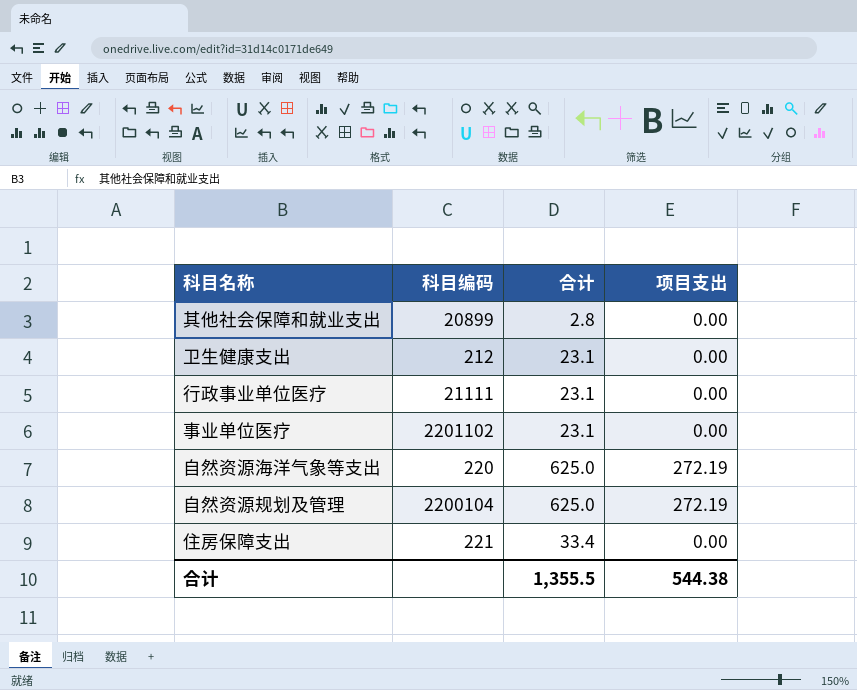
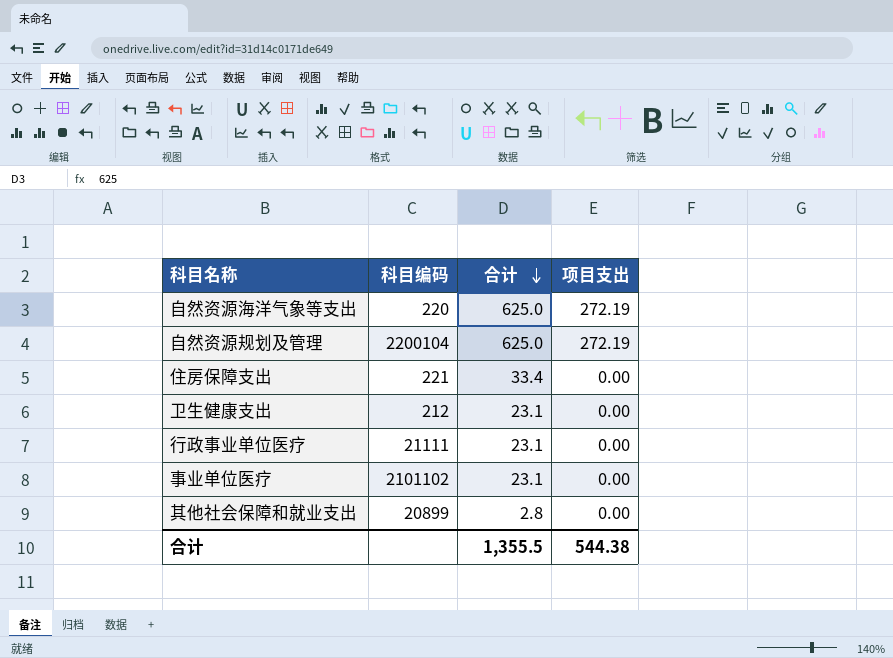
row order: none -> 合计 descending
事业单位医疗 | 科目编码: 2201102 -> 2101102

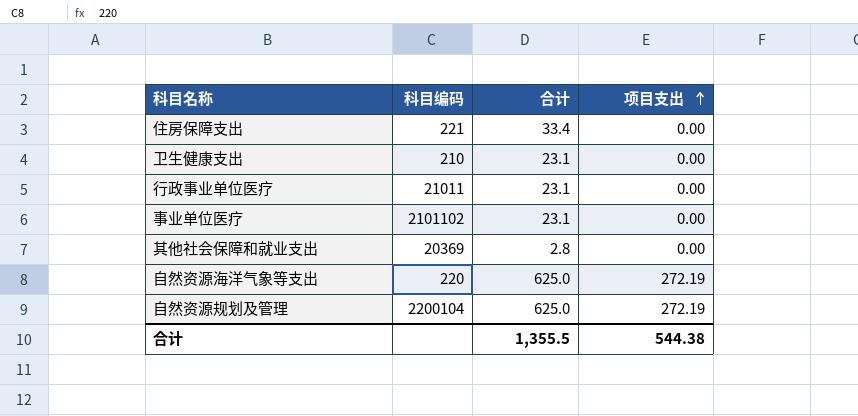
row order: 合计 descending -> 项目支出 ascending
卫生健康支出 | 科目编码: 212 -> 210
行政事业单位医疗 | 科目编码: 21111 -> 21011
其他社会保障和就业支出 | 科目编码: 20899 -> 20369

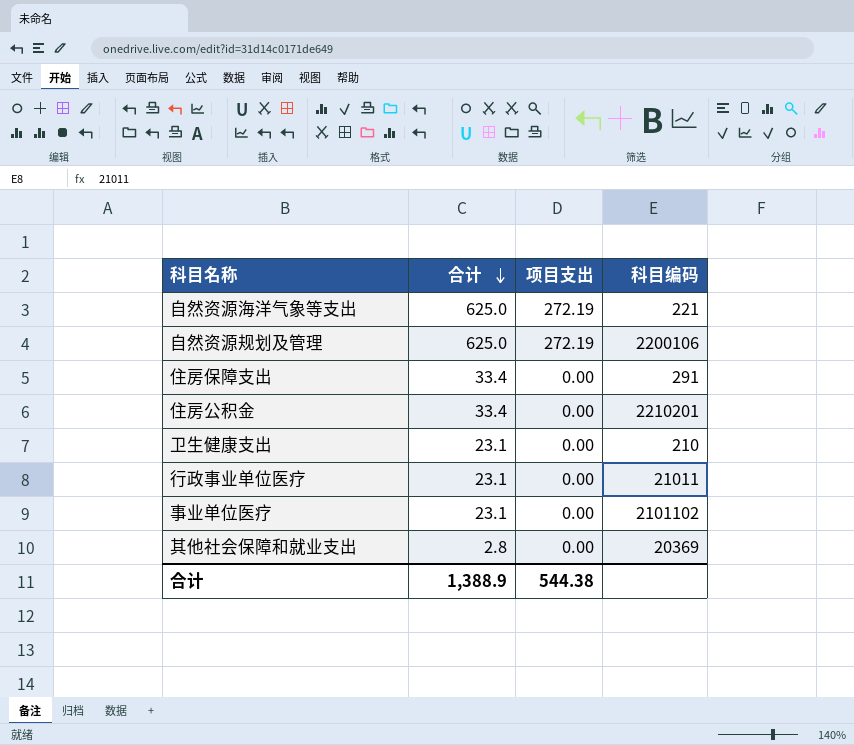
row order: 项目支出 ascending -> 合计 descending
column 科目编码 | position: 2 -> 4
自然资源海洋气象等支出 | 科目编码: 220 -> 221
自然资源规划及管理 | 科目编码: 2200104 -> 2200106
住房保障支出 | 科目编码: 221 -> 291
row 住房公积金: none -> 33.4 | 0.00 | 2210201
合计 | 合计: 1,355.5 -> 1,388.9

